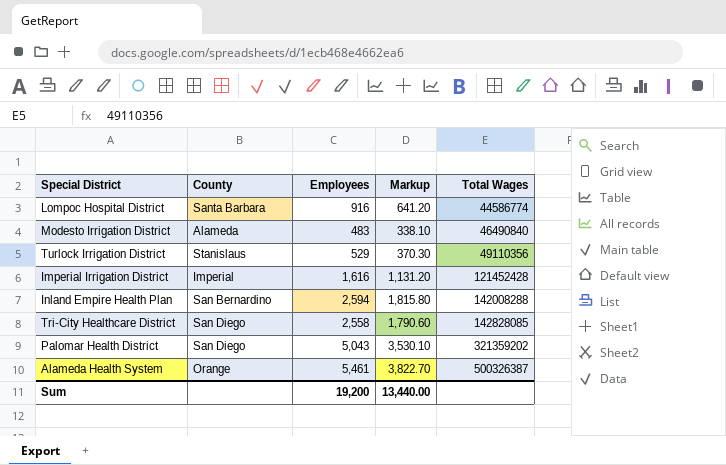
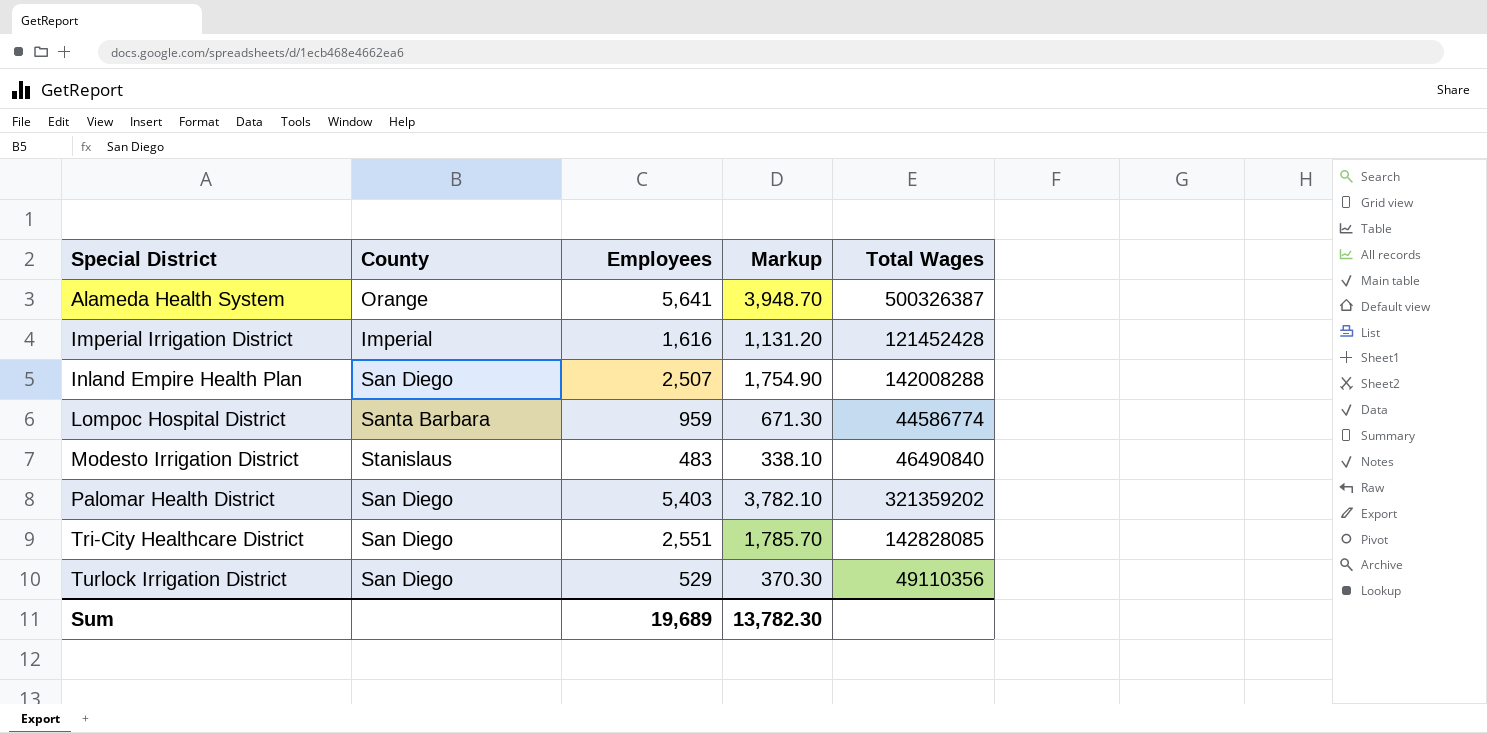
row order: Total Wages ascending -> Special District ascending
Alameda Health System | Employees: 5,461 -> 5,641
Alameda Health System | Markup: 3,822.70 -> 3,948.70
Inland Empire Health Plan | County: San Bernardino -> San Diego
Inland Empire Health Plan | Employees: 2,594 -> 2,507
Inland Empire Health Plan | Markup: 1,815.80 -> 1,754.90
Lompoc Hospital District | Employees: 916 -> 959
Lompoc Hospital District | Markup: 641.20 -> 671.30
Modesto Irrigation District | County: Alameda -> Stanislaus
Palomar Health District | Employees: 5,043 -> 5,403
Palomar Health District | Markup: 3,530.10 -> 3,782.10
Tri-City Healthcare District | Employees: 2,558 -> 2,551
Tri-City Healthcare District | Markup: 1,790.60 -> 1,785.70
Turlock Irrigation District | County: Stanislaus -> San Diego
Sum | Employees: 19,200 -> 19,689
Sum | Markup: 13,440.00 -> 13,782.30

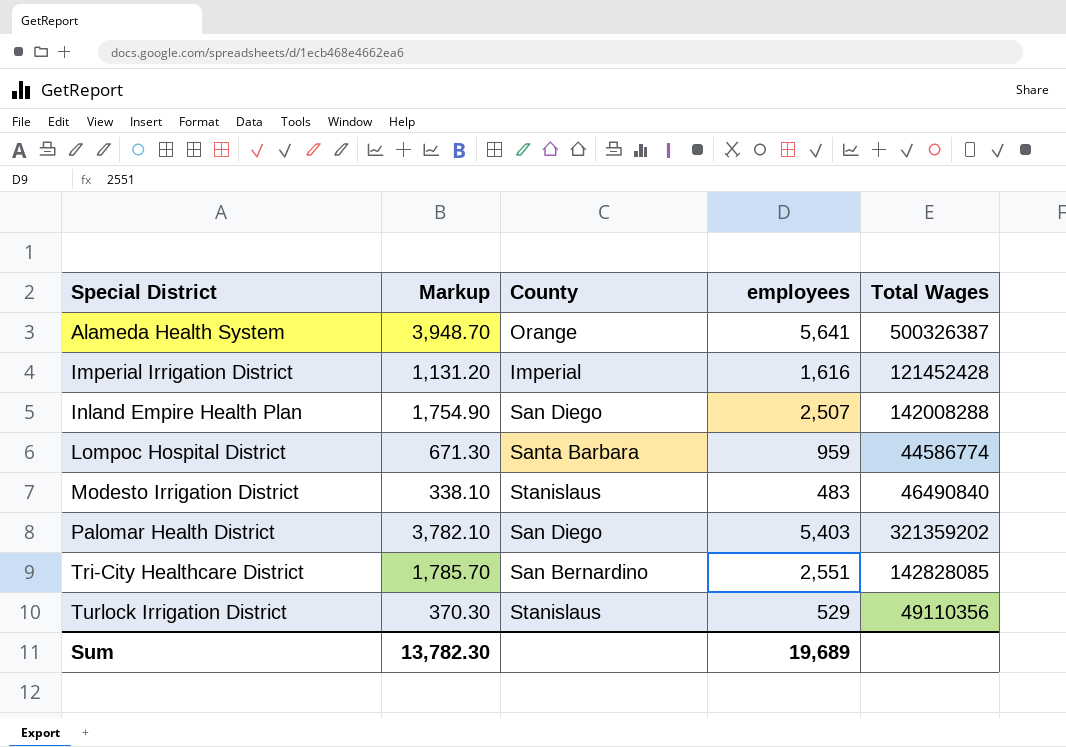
column Markup | position: 4 -> 2
column name: Employees -> employees
Tri-City Healthcare District | County: San Diego -> San Bernardino
Turlock Irrigation District | County: San Diego -> Stanislaus

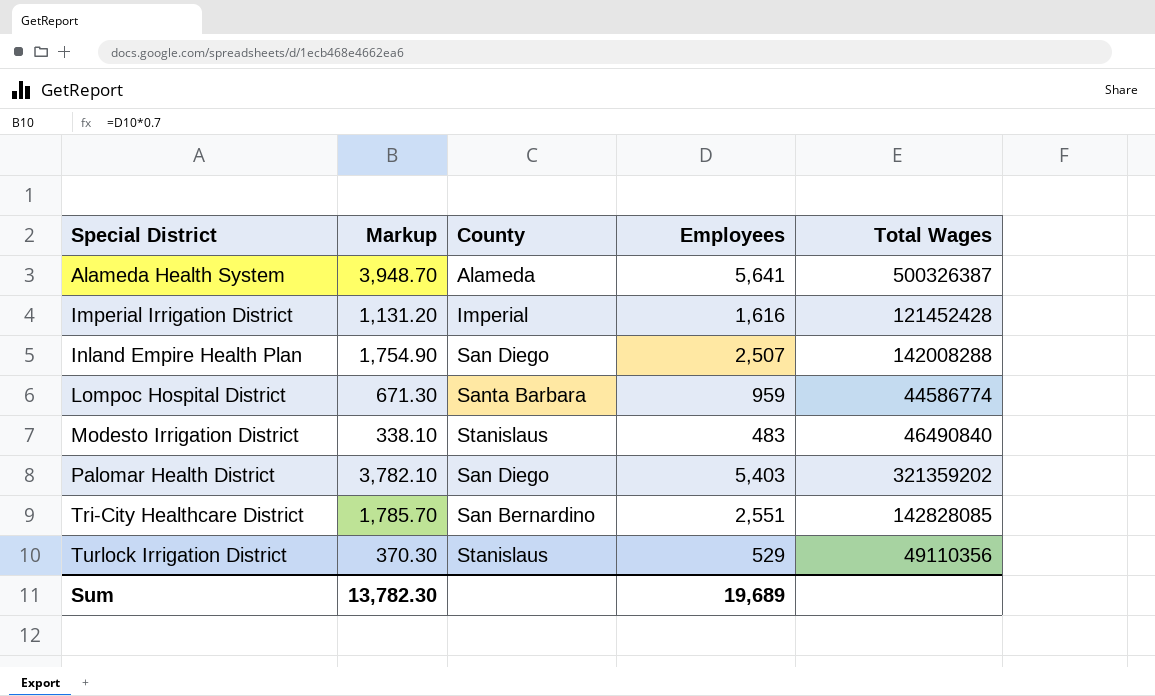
column name: employees -> Employees
Alameda Health System | County: Orange -> Alameda

